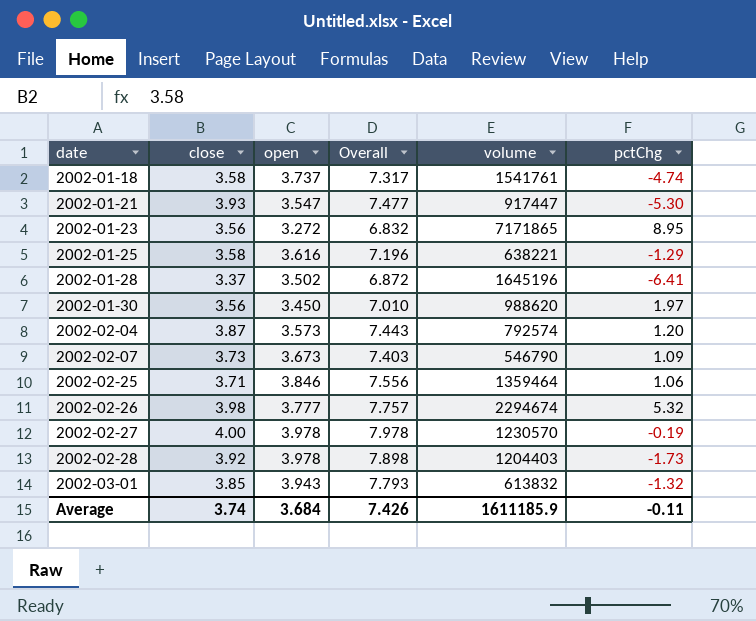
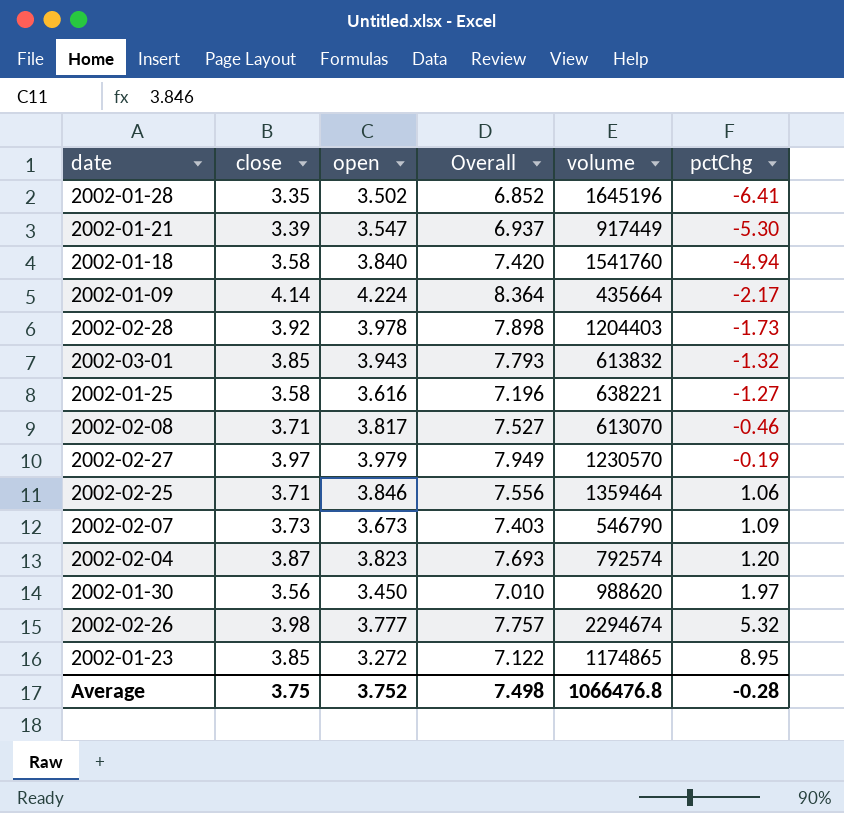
row order: date ascending -> pctChg ascending
2002-01-28 | close: 3.37 -> 3.35
2002-01-28 | Overall: 6.872 -> 6.852
2002-01-21 | close: 3.93 -> 3.39
2002-01-21 | Overall: 7.477 -> 6.937
2002-01-21 | volume: 917447 -> 917449
2002-01-18 | open: 3.737 -> 3.840
2002-01-18 | Overall: 7.317 -> 7.420
2002-01-18 | volume: 1541761 -> 1541760
2002-01-18 | pctChg: -4.74 -> -4.94
row 2002-01-09: none -> 4.14 | 4.224 | 8.364 | 435664 | -2.17
2002-01-25 | pctChg: -1.29 -> -1.27
row 2002-02-08: none -> 3.71 | 3.817 | 7.527 | 613070 | -0.46
2002-02-27 | close: 4.00 -> 3.97
2002-02-27 | open: 3.978 -> 3.979
2002-02-27 | Overall: 7.978 -> 7.949
2002-02-04 | open: 3.573 -> 3.823
2002-02-04 | Overall: 7.443 -> 7.693
2002-01-23 | close: 3.56 -> 3.85
2002-01-23 | Overall: 6.832 -> 7.122
2002-01-23 | volume: 7171865 -> 1174865
Average | close: 3.74 -> 3.75
Average | open: 3.684 -> 3.752
Average | Overall: 7.426 -> 7.498
Average | volume: 1611185.9 -> 1066476.8
Average | pctChg: -0.11 -> -0.28

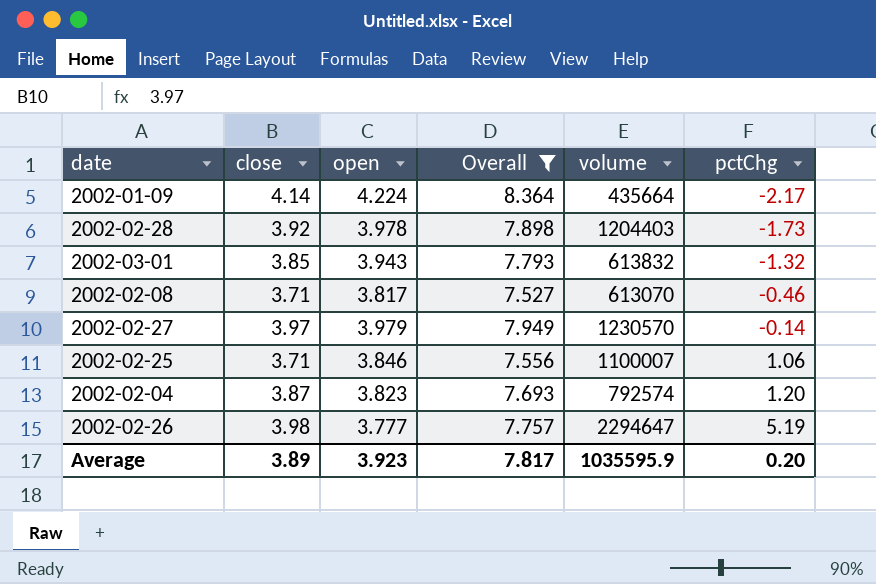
filter: none -> Overall >= 7.527
2002-02-27 | pctChg: -0.19 -> -0.14
2002-02-25 | volume: 1359464 -> 1100007
2002-02-26 | volume: 2294674 -> 2294647
2002-02-26 | pctChg: 5.32 -> 5.19
Average | close: 3.75 -> 3.89
Average | open: 3.752 -> 3.923
Average | Overall: 7.498 -> 7.817
Average | volume: 1066476.8 -> 1035595.9
Average | pctChg: -0.28 -> 0.20

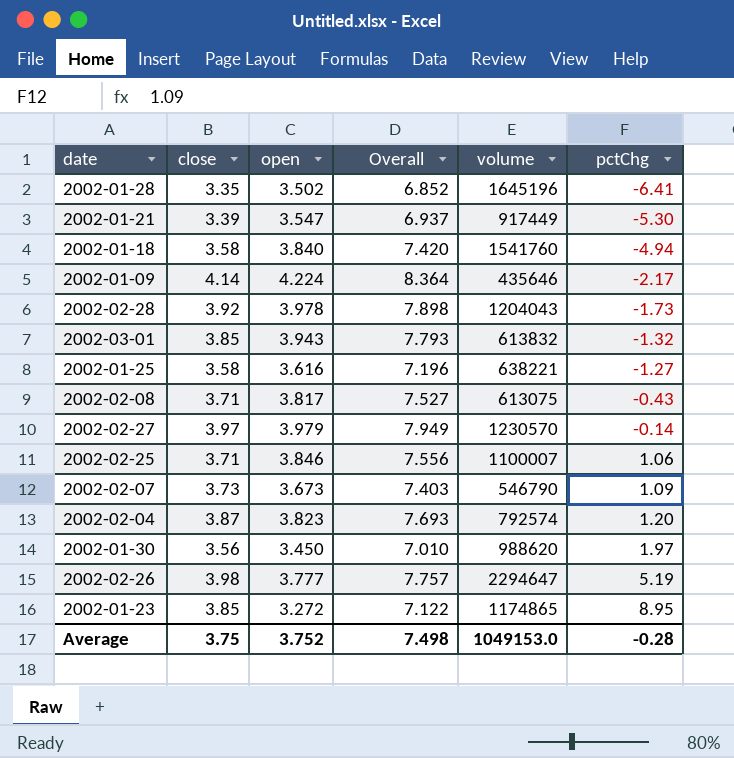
filter: Overall >= 7.527 -> none
2002-01-09 | volume: 435664 -> 435646
2002-02-28 | volume: 1204403 -> 1204043
2002-02-08 | volume: 613070 -> 613075
2002-02-08 | pctChg: -0.46 -> -0.43
Average | close: 3.89 -> 3.75
Average | open: 3.923 -> 3.752
Average | Overall: 7.817 -> 7.498
Average | volume: 1035595.9 -> 1049153.0
Average | pctChg: 0.20 -> -0.28

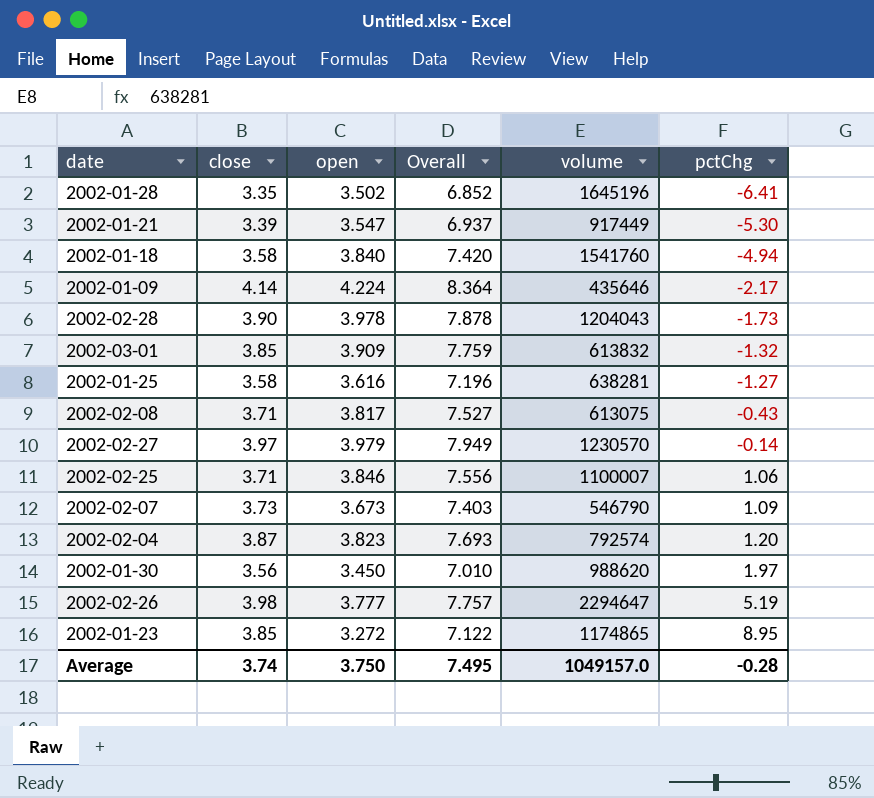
2002-02-28 | close: 3.92 -> 3.90
2002-02-28 | Overall: 7.898 -> 7.878
2002-03-01 | open: 3.943 -> 3.909
2002-03-01 | Overall: 7.793 -> 7.759
2002-01-25 | volume: 638221 -> 638281
Average | close: 3.75 -> 3.74
Average | open: 3.752 -> 3.750
Average | Overall: 7.498 -> 7.495
Average | volume: 1049153.0 -> 1049157.0

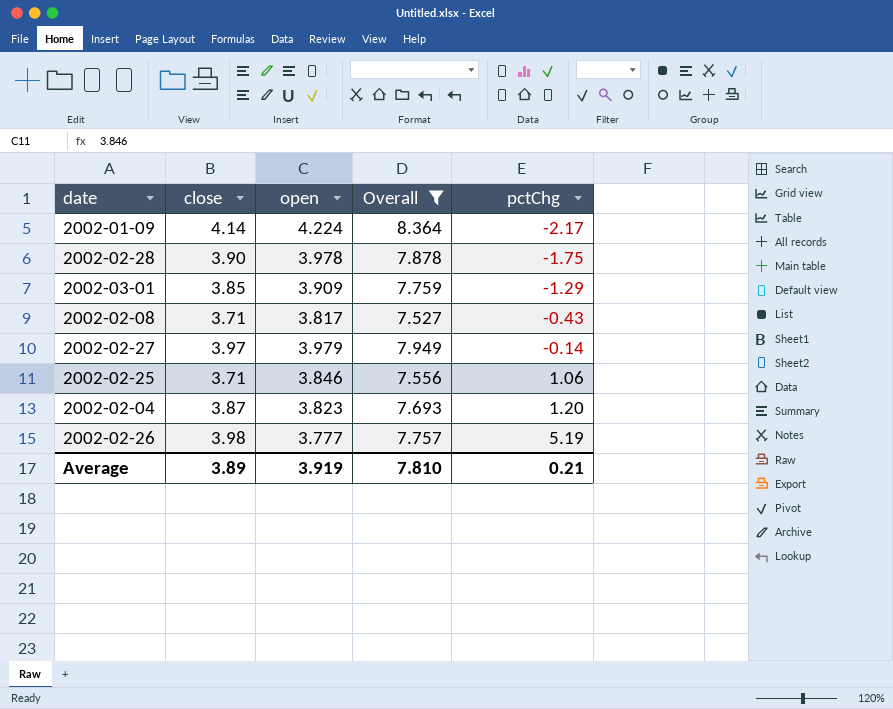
filter: none -> Overall >= 7.527
column volume | position: 5 -> none
2002-02-28 | pctChg: -1.73 -> -1.75
2002-03-01 | pctChg: -1.32 -> -1.29
Average | close: 3.74 -> 3.89
Average | open: 3.750 -> 3.919
Average | Overall: 7.495 -> 7.810
Average | pctChg: -0.28 -> 0.21

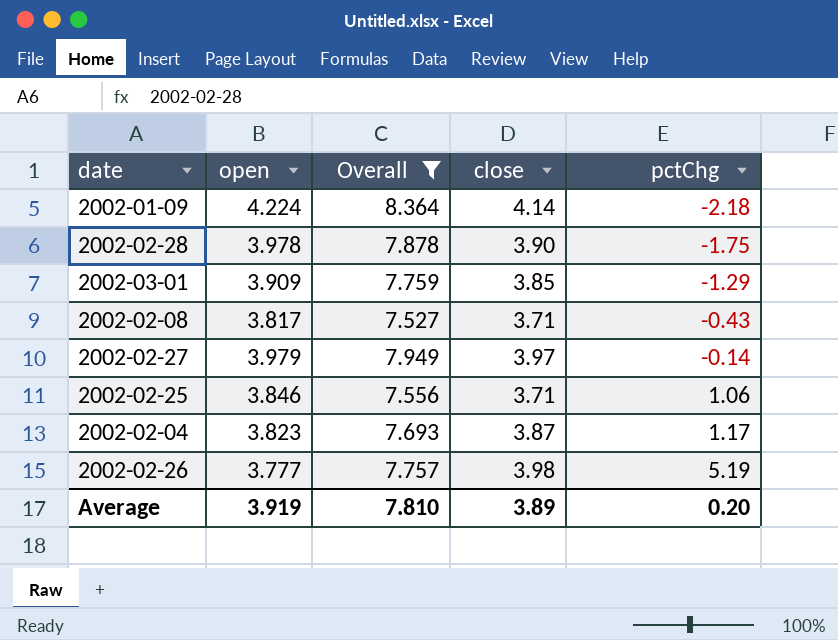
column close | position: 2 -> 4
2002-01-09 | pctChg: -2.17 -> -2.18
2002-02-04 | pctChg: 1.20 -> 1.17
Average | pctChg: 0.21 -> 0.20

